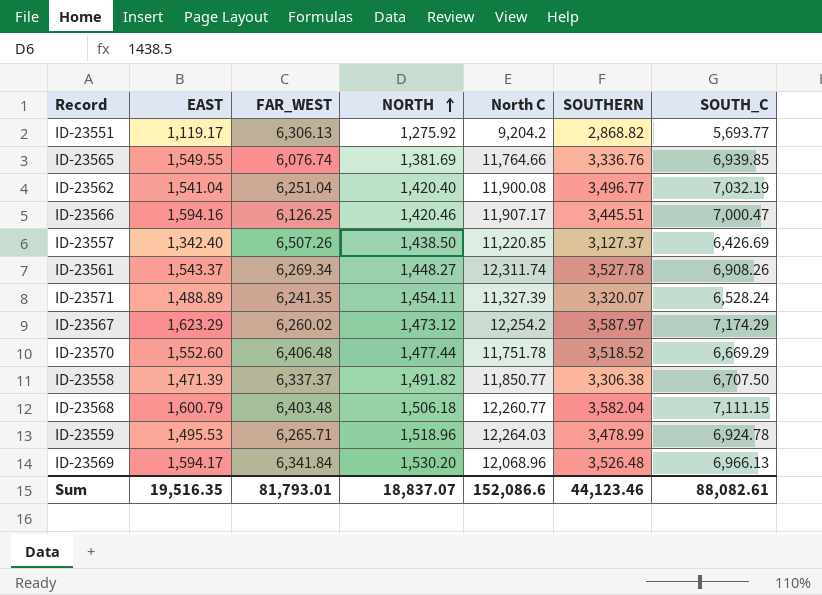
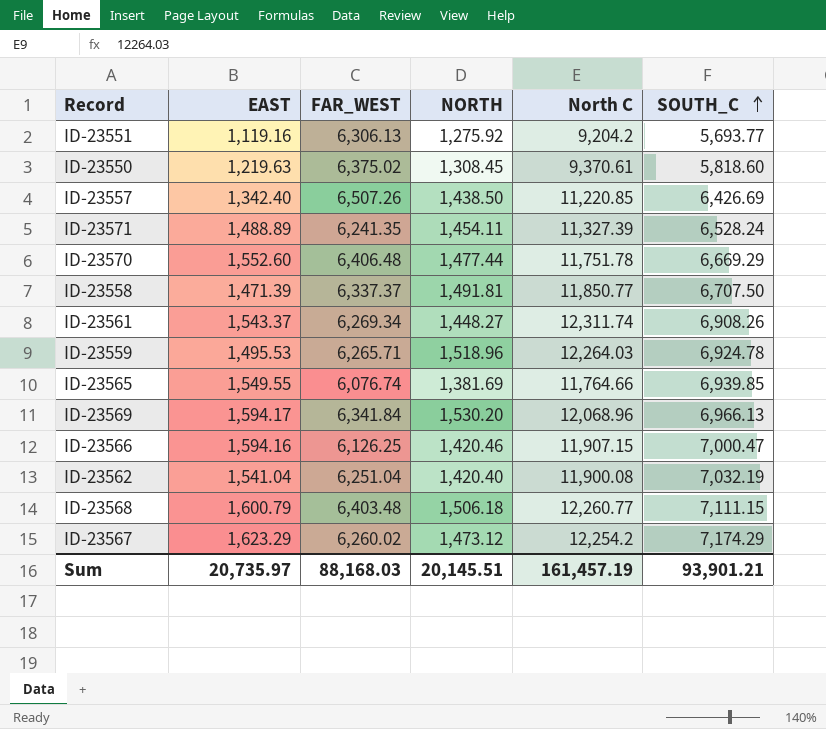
row order: NORTH ascending -> SOUTH_C ascending
column SOUTHERN | position: 6 -> none
ID-23551 | EAST: 1,119.17 -> 1,119.16
row ID-23550: none -> 1,219.63 | 6,375.02 | 1,308.45 | 9,370.61 | 5,818.60
ID-23558 | NORTH: 1,491.82 -> 1,491.81
ID-23566 | North C: 11,907.17 -> 11,907.15
Sum | EAST: 19,516.35 -> 20,735.97
Sum | FAR_WEST: 81,793.01 -> 88,168.03
Sum | NORTH: 18,837.07 -> 20,145.51
Sum | North C: 152,086.6 -> 161,457.19
Sum | SOUTH_C: 88,082.61 -> 93,901.21

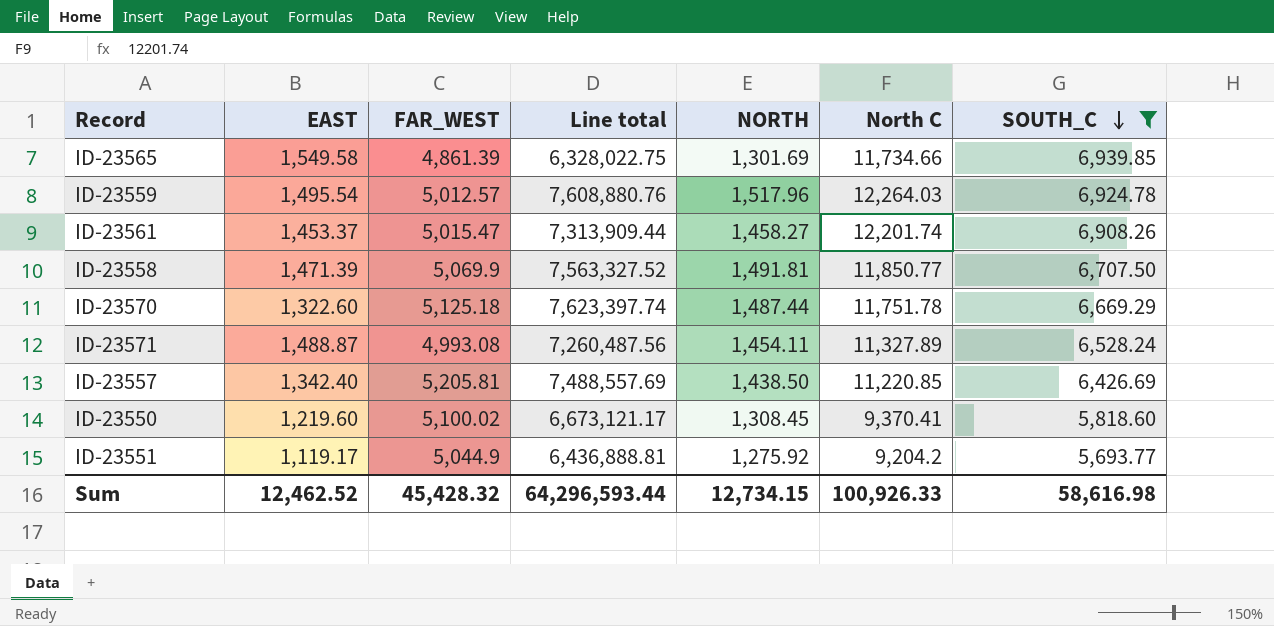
filter: none -> SOUTH_C <= 6,939.85
row order: SOUTH_C ascending -> SOUTH_C descending
column Line total | formula: none -> [FAR_WEST] * [NORTH]
ID-23565 | EAST: 1,549.55 -> 1,549.58
ID-23565 | FAR_WEST: 6,076.74 -> 4,861.39
ID-23565 | NORTH: 1,381.69 -> 1,301.69
ID-23565 | North C: 11,764.66 -> 11,734.66
ID-23559 | EAST: 1,495.53 -> 1,495.54
ID-23559 | FAR_WEST: 6,265.71 -> 5,012.57
ID-23559 | NORTH: 1,518.96 -> 1,517.96
ID-23561 | EAST: 1,543.37 -> 1,453.37
ID-23561 | FAR_WEST: 6,269.34 -> 5,015.47
ID-23561 | NORTH: 1,448.27 -> 1,458.27
ID-23561 | North C: 12,311.74 -> 12,201.74
ID-23558 | FAR_WEST: 6,337.37 -> 5,069.9
ID-23570 | EAST: 1,552.60 -> 1,322.60
ID-23570 | FAR_WEST: 6,406.48 -> 5,125.18
ID-23570 | NORTH: 1,477.44 -> 1,487.44
ID-23571 | EAST: 1,488.89 -> 1,488.87
ID-23571 | FAR_WEST: 6,241.35 -> 4,993.08
ID-23571 | North C: 11,327.39 -> 11,327.89
ID-23557 | FAR_WEST: 6,507.26 -> 5,205.81
ID-23550 | EAST: 1,219.63 -> 1,219.60
ID-23550 | FAR_WEST: 6,375.02 -> 5,100.02
ID-23550 | North C: 9,370.61 -> 9,370.41
ID-23551 | EAST: 1,119.16 -> 1,119.17
ID-23551 | FAR_WEST: 6,306.13 -> 5,044.9
Sum | EAST: 20,735.97 -> 12,462.52
Sum | FAR_WEST: 88,168.03 -> 45,428.32
Sum | NORTH: 20,145.51 -> 12,734.15
Sum | North C: 161,457.19 -> 100,926.33
Sum | SOUTH_C: 93,901.21 -> 58,616.98

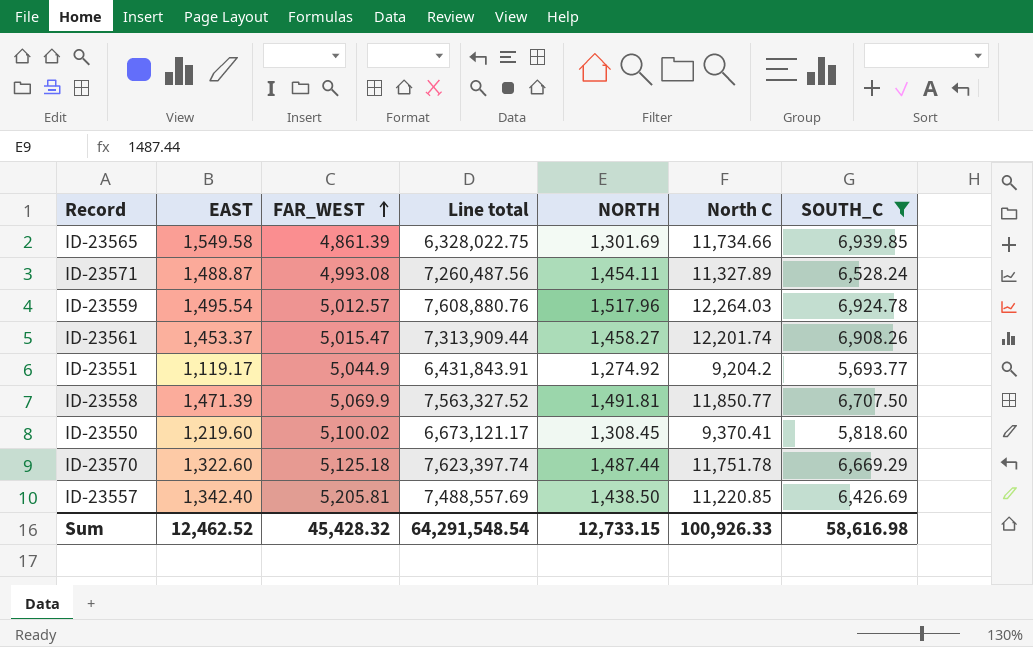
row order: SOUTH_C descending -> FAR_WEST ascending
ID-23551 | Line total: 6,436,888.81 -> 6,431,843.91
ID-23551 | NORTH: 1,275.92 -> 1,274.92
Sum | Line total: 64,296,593.44 -> 64,291,548.54
Sum | NORTH: 12,734.15 -> 12,733.15

